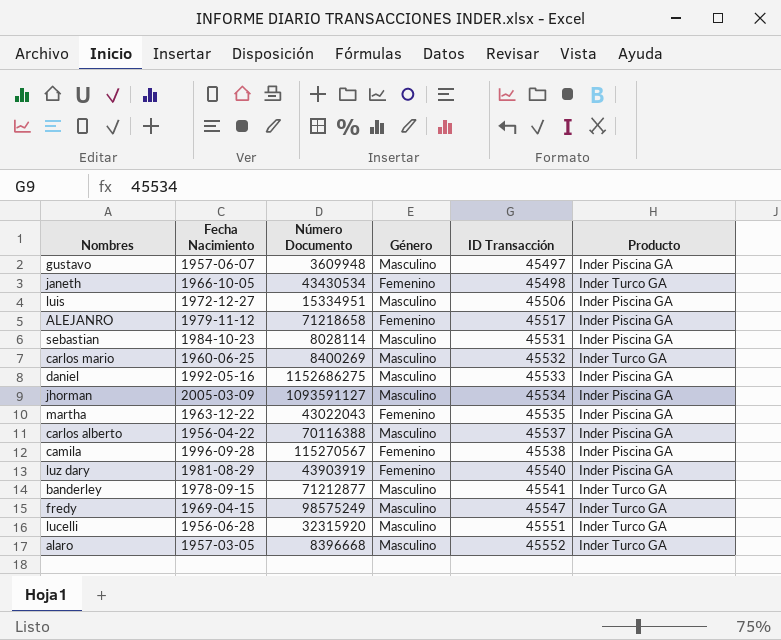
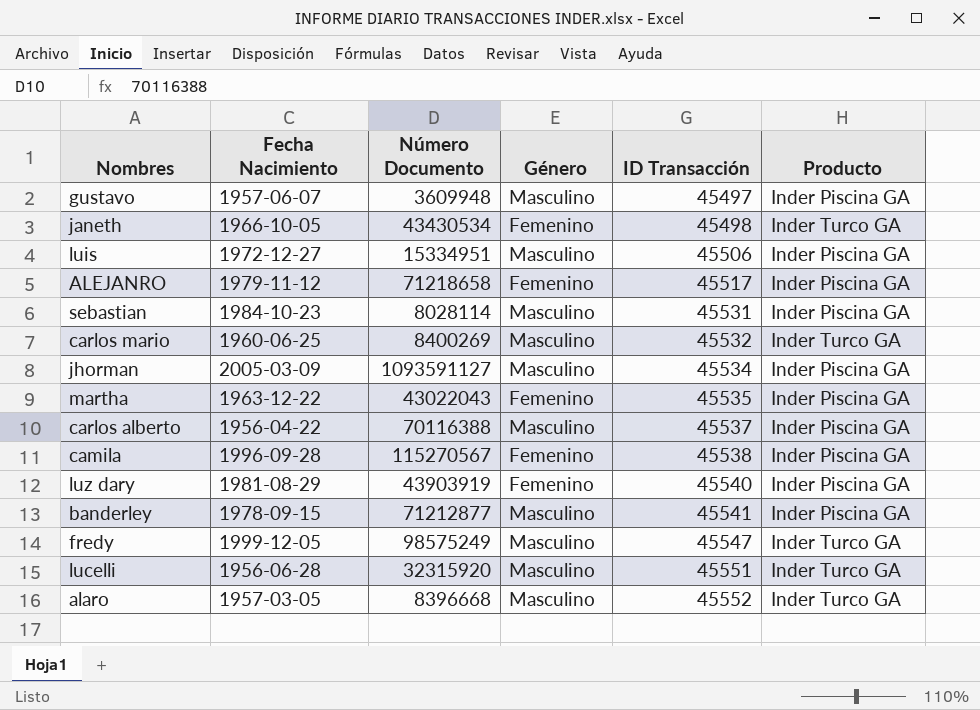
row daniel: 1992-05-16 | 1152686275 | Masculino | 45533 | Inder Piscina GA -> none
banderley | Producto: Inder Turco GA -> Inder Piscina GA
fredy | Fecha Nacimiento: 1969-04-15 -> 1999-12-05

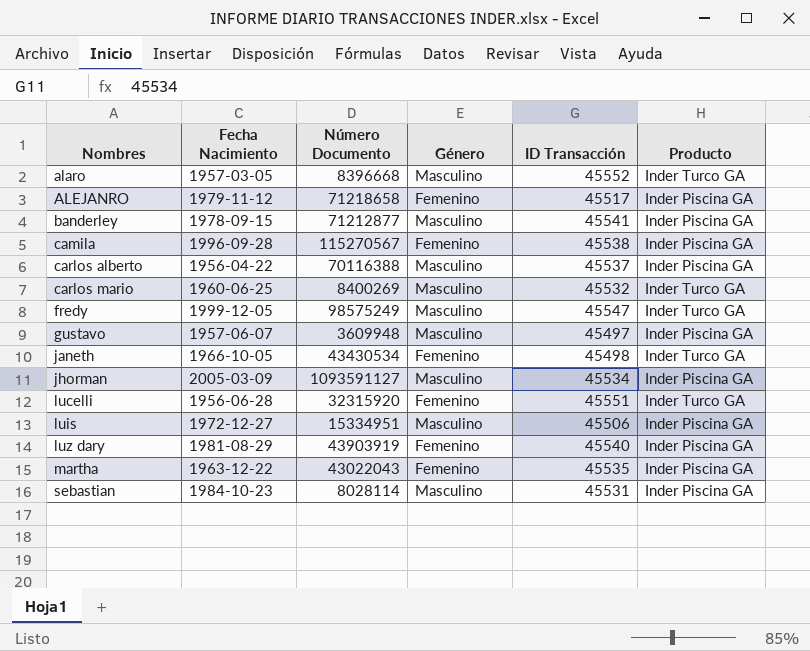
row order: ID Transacción ascending -> Nombres ascending
lucelli | Género: Masculino -> Femenino

